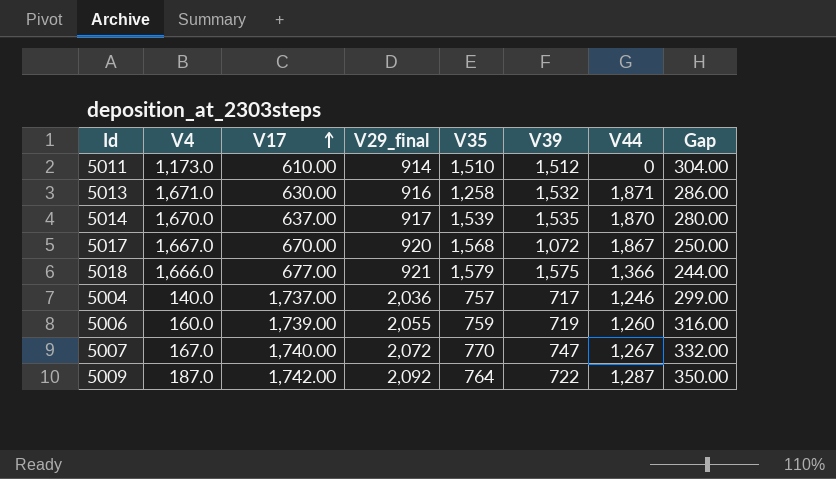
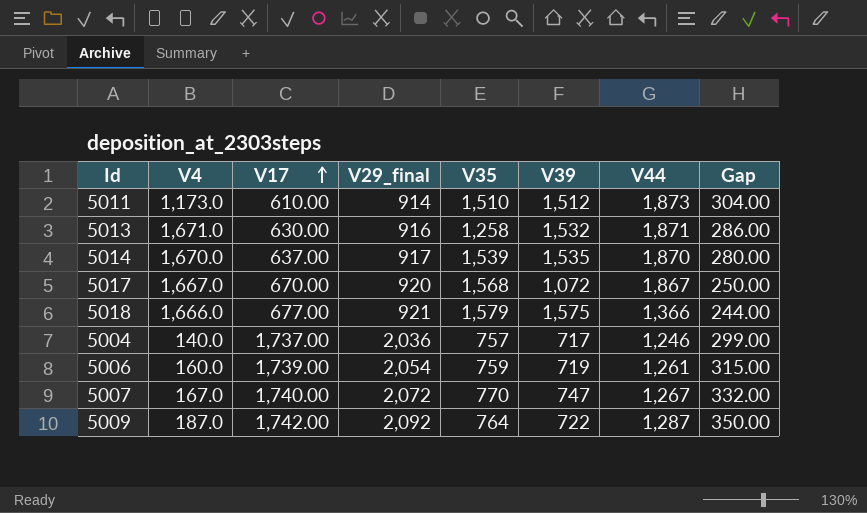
5011 | V44: 0 -> 1,873
5006 | V29_final: 2,055 -> 2,054
5006 | V44: 1,260 -> 1,261
5006 | Gap: 316.00 -> 315.00

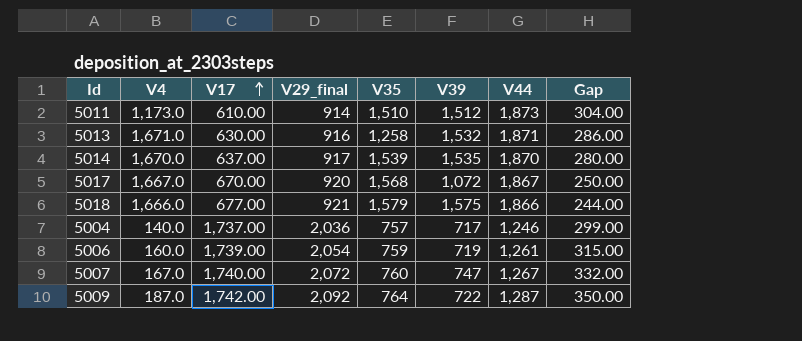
5018 | V44: 1,366 -> 1,866
5007 | V35: 770 -> 760

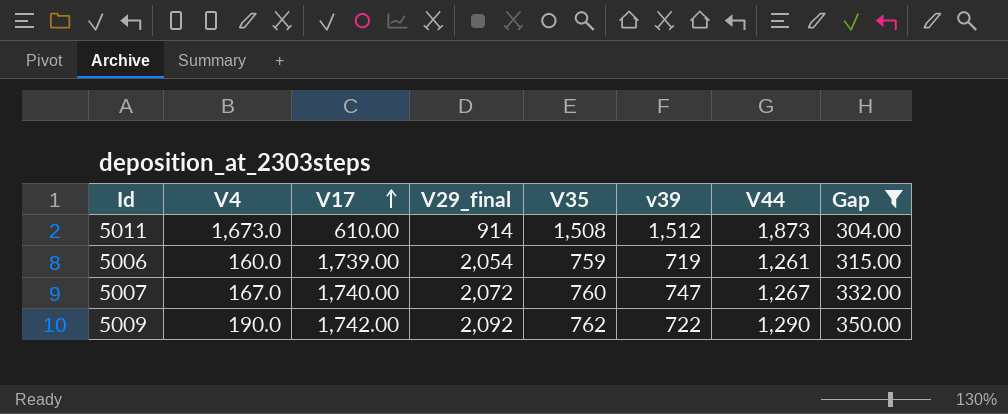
filter: none -> Gap >= 304.00
column name: V39 -> v39
5011 | V4: 1,173.0 -> 1,673.0
5011 | V35: 1,510 -> 1,508
5009 | V4: 187.0 -> 190.0
5009 | V35: 764 -> 762
5009 | V44: 1,287 -> 1,290

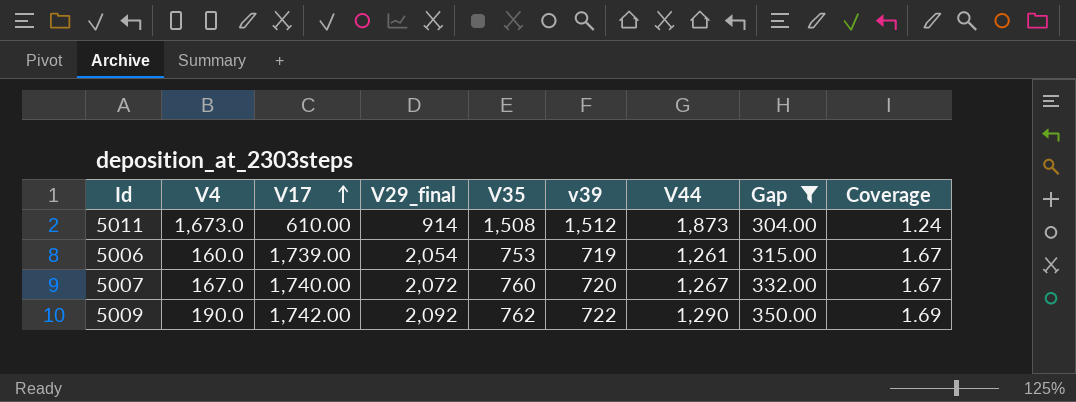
column Coverage | formula: none -> [V44] / [V35]
5006 | V35: 759 -> 753
5007 | v39: 747 -> 720

